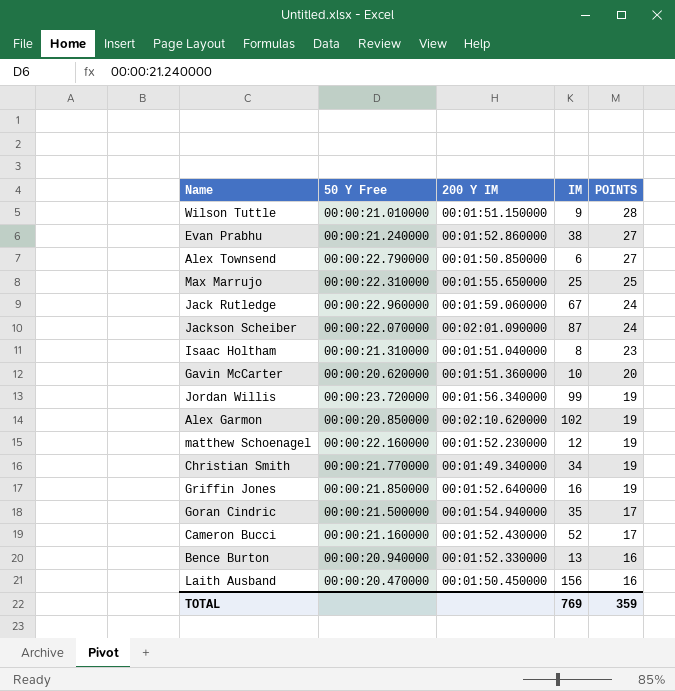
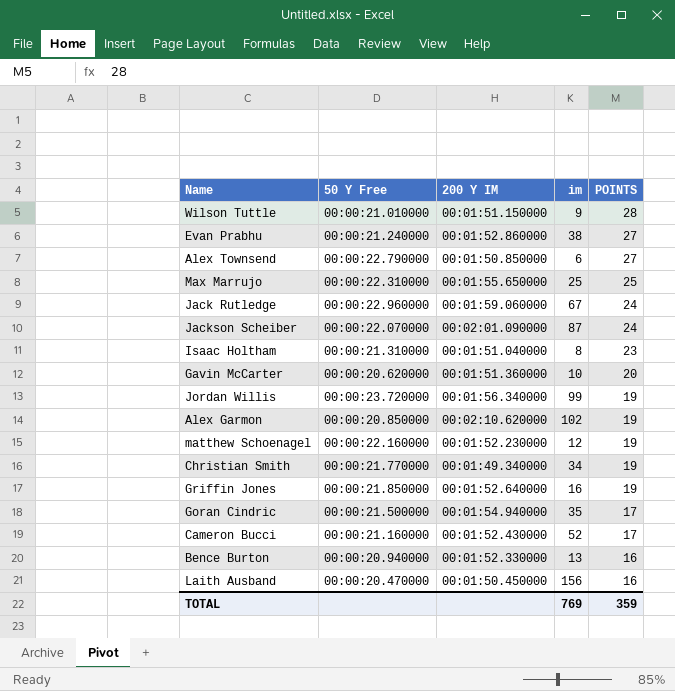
column name: IM -> im

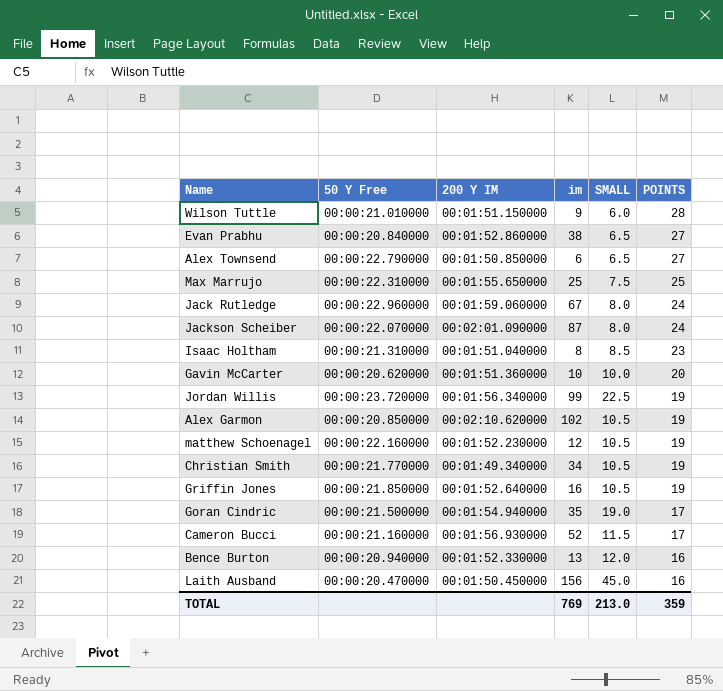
column SMALL | position: none -> 5
Evan Prabhu | 50 Y Free: 00:00:21.240000 -> 00:00:20.840000
Cameron Bucci | 200 Y IM: 00:01:52.430000 -> 00:01:56.930000

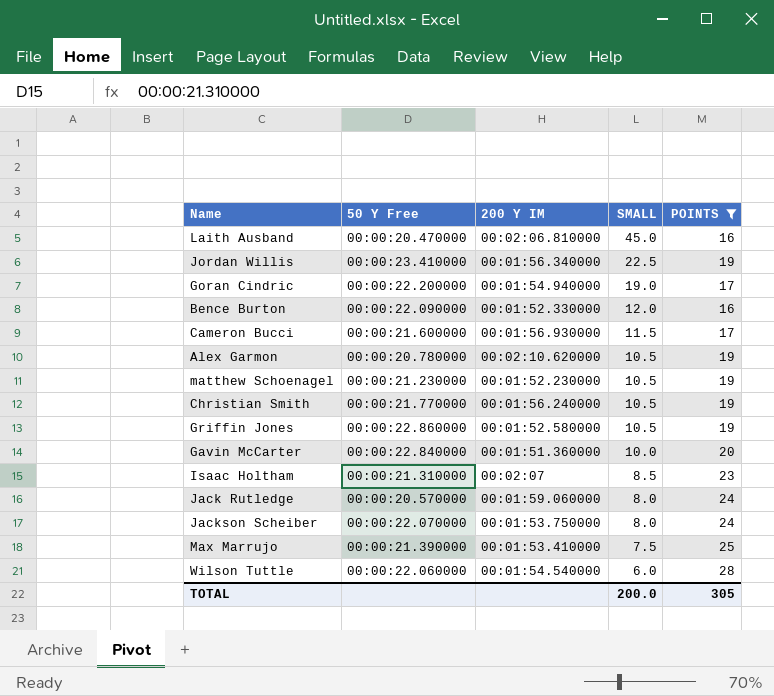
filter: none -> POINTS != 27
row order: POINTS descending -> SMALL descending
column im | position: 4 -> none
Laith Ausband | 200 Y IM: 00:01:50.450000 -> 00:02:06.810000
Jordan Willis | 50 Y Free: 00:00:23.720000 -> 00:00:23.410000
Goran Cindric | 50 Y Free: 00:00:21.500000 -> 00:00:22.200000
Bence Burton | 50 Y Free: 00:00:20.940000 -> 00:00:22.090000
Cameron Bucci | 50 Y Free: 00:00:21.160000 -> 00:00:21.600000
Alex Garmon | 50 Y Free: 00:00:20.850000 -> 00:00:20.780000
matthew Schoenagel | 50 Y Free: 00:00:22.160000 -> 00:00:21.230000
Christian Smith | 200 Y IM: 00:01:49.340000 -> 00:01:56.240000
Griffin Jones | 50 Y Free: 00:00:21.850000 -> 00:00:22.860000
Griffin Jones | 200 Y IM: 00:01:52.640000 -> 00:01:52.580000
Gavin McCarter | 50 Y Free: 00:00:20.620000 -> 00:00:22.840000
Isaac Holtham | 200 Y IM: 00:01:51.040000 -> 00:02:07
Jack Rutledge | 50 Y Free: 00:00:22.960000 -> 00:00:20.570000
Jackson Scheiber | 200 Y IM: 00:02:01.090000 -> 00:01:53.750000
Max Marrujo | 50 Y Free: 00:00:22.310000 -> 00:00:21.390000
Max Marrujo | 200 Y IM: 00:01:55.650000 -> 00:01:53.410000
Wilson Tuttle | 50 Y Free: 00:00:21.010000 -> 00:00:22.060000
Wilson Tuttle | 200 Y IM: 00:01:51.150000 -> 00:01:54.540000
TOTAL | SMALL: 213.0 -> 200.0
TOTAL | POINTS: 359 -> 305

